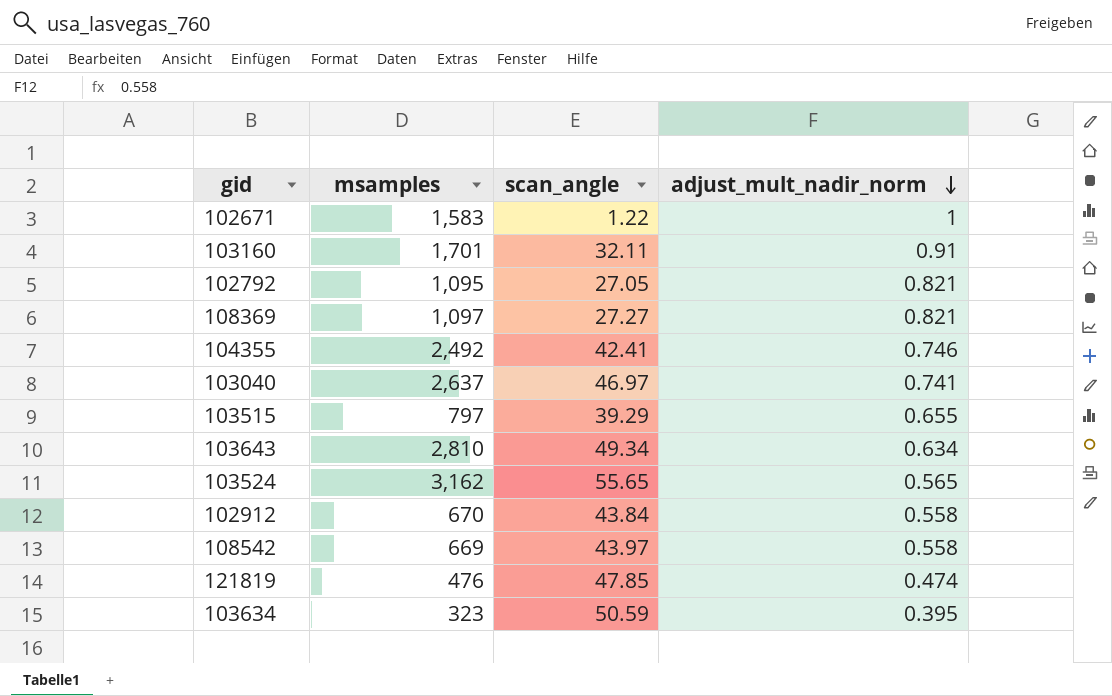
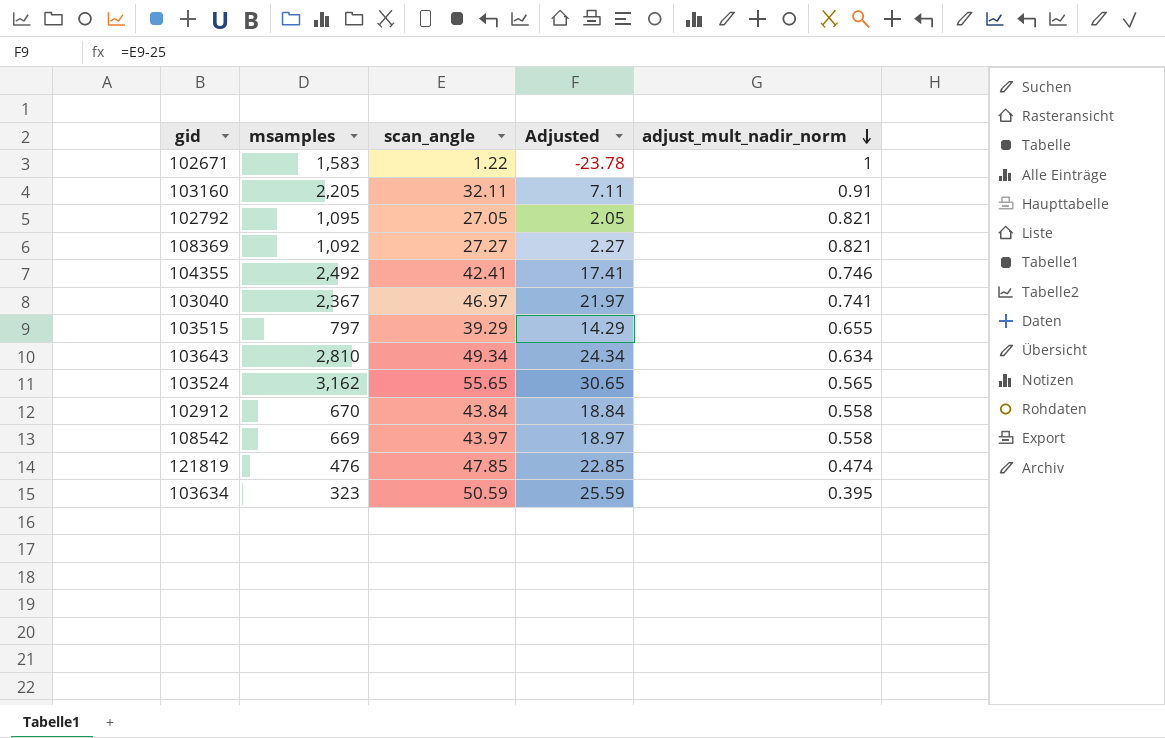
column Adjusted | formula: none -> [scan_angle] - 25
103160 | msamples: 1,701 -> 2,205
108369 | msamples: 1,097 -> 1,092
103040 | msamples: 2,637 -> 2,367

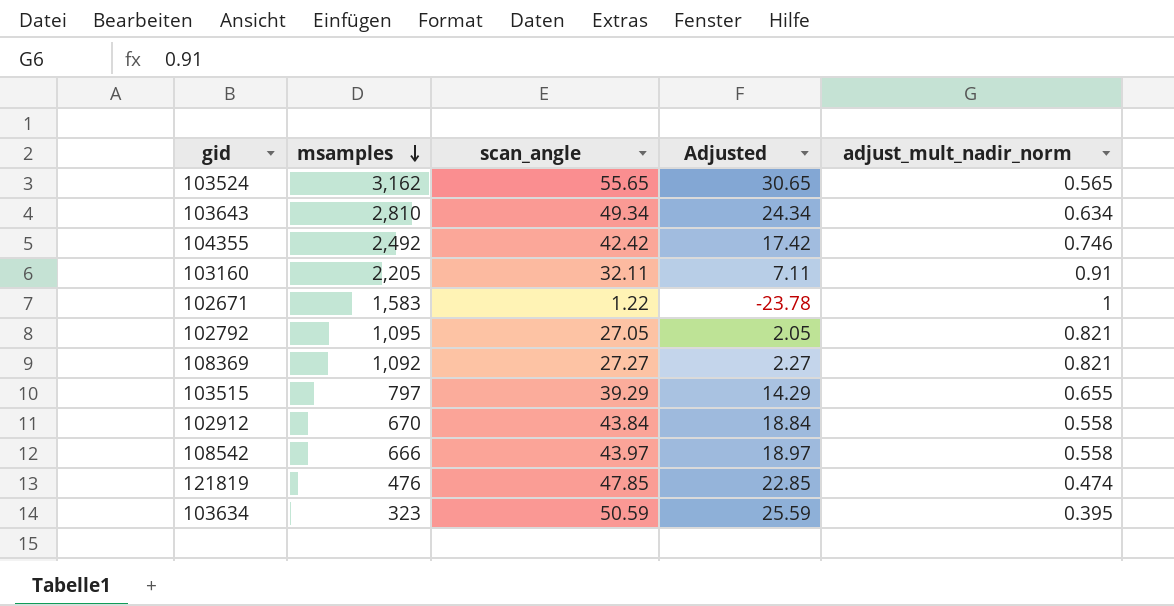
row order: adjust_mult_nadir_norm descending -> msamples descending
row 103040: 2,367 | 46.97 | 21.97 | 0.741 -> none
104355 | scan_angle: 42.41 -> 42.42
104355 | Adjusted: 17.41 -> 17.42
108542 | msamples: 669 -> 666

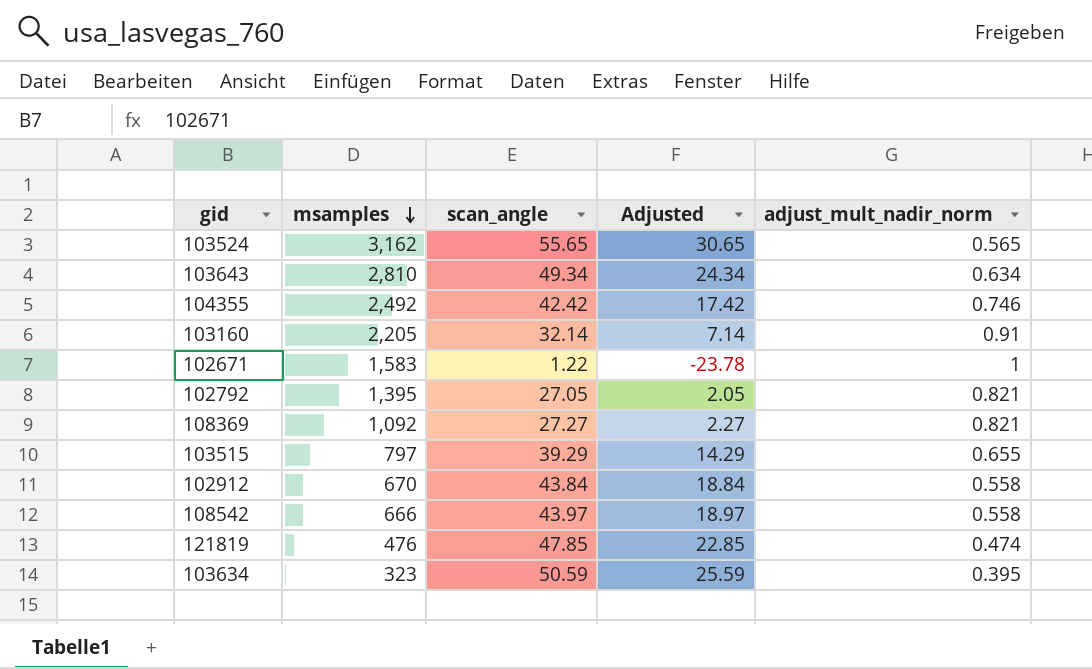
103160 | scan_angle: 32.11 -> 32.14
103160 | Adjusted: 7.11 -> 7.14
102792 | msamples: 1,095 -> 1,395

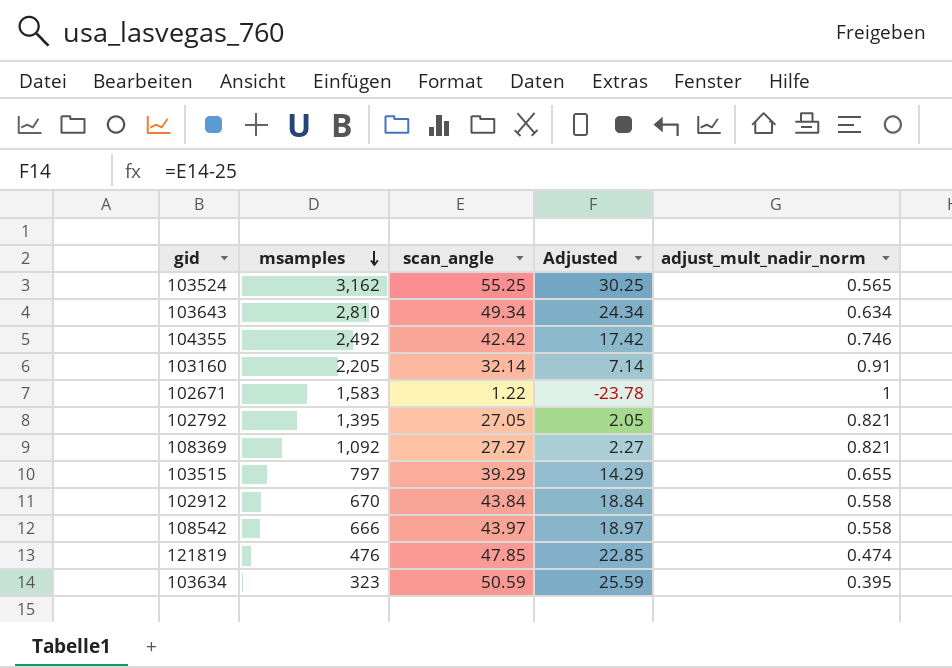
103524 | scan_angle: 55.65 -> 55.25
103524 | Adjusted: 30.65 -> 30.25

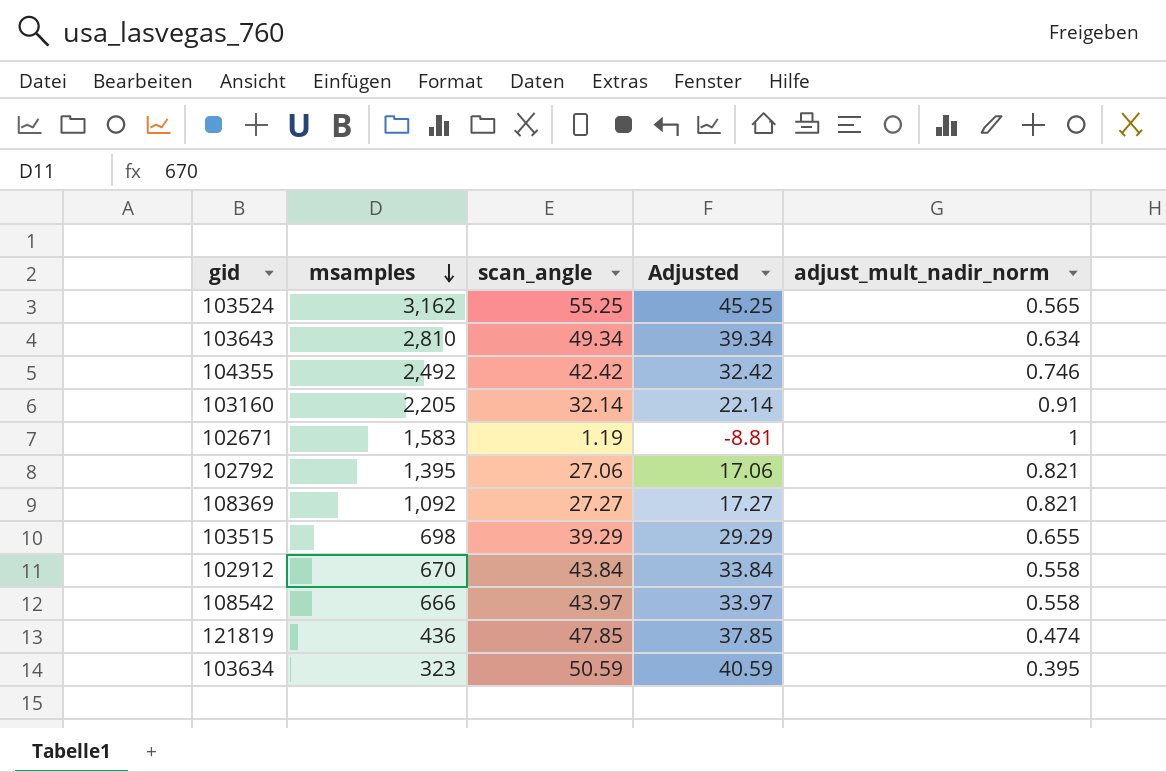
column Adjusted | formula: [scan_angle] - 25 -> [scan_angle] - 10
102671 | scan_angle: 1.22 -> 1.19
102792 | scan_angle: 27.05 -> 27.06
103515 | msamples: 797 -> 698
121819 | msamples: 476 -> 436

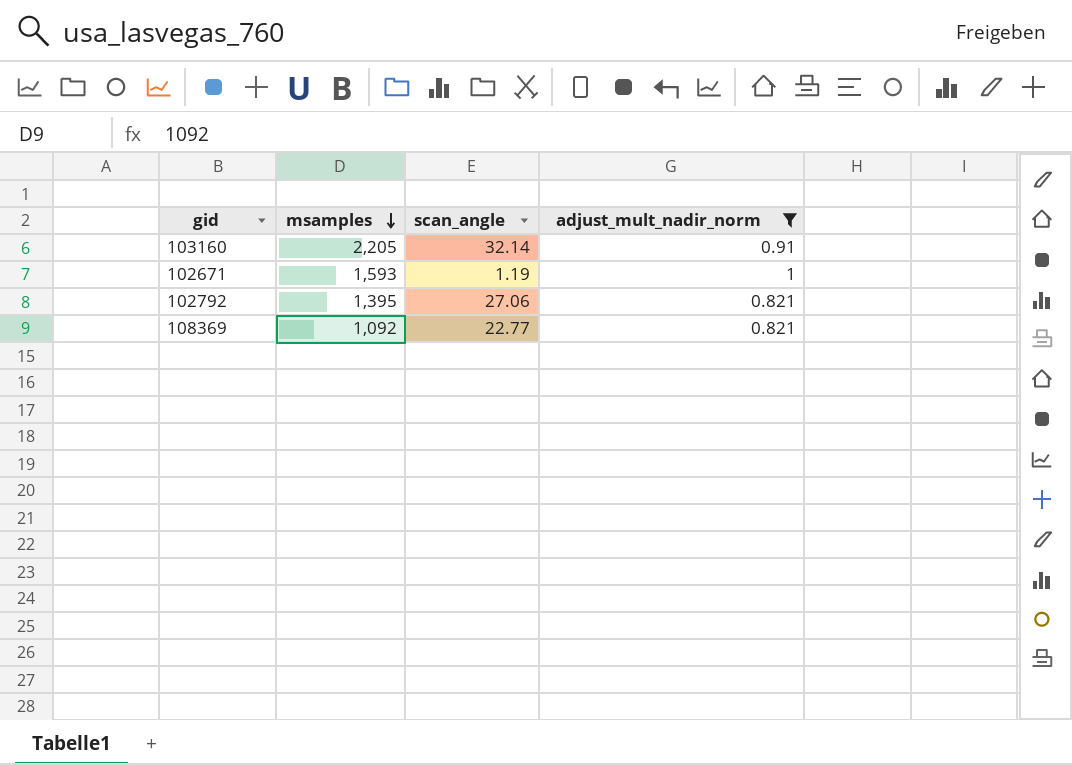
filter: none -> adjust_mult_nadir_norm >= 0.821
column Adjusted | formula: [scan_angle] - 10 -> none
102671 | msamples: 1,583 -> 1,593
108369 | scan_angle: 27.27 -> 22.77

